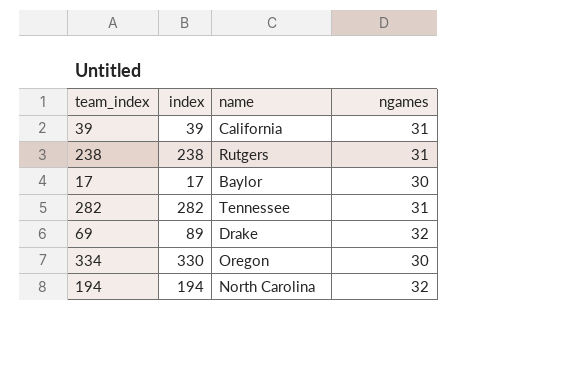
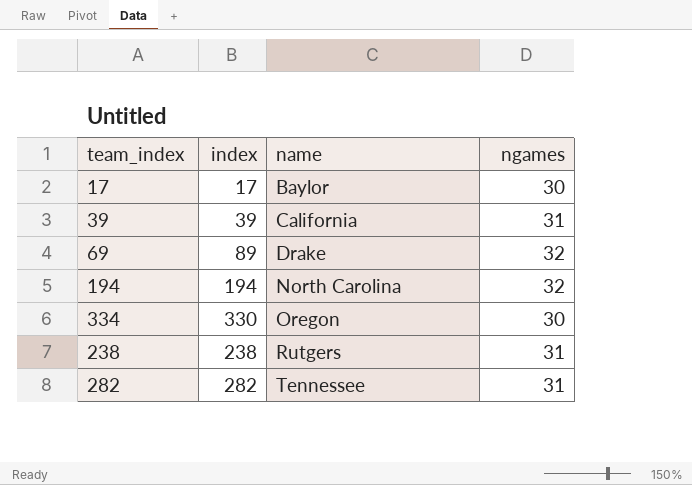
row order: none -> name ascending

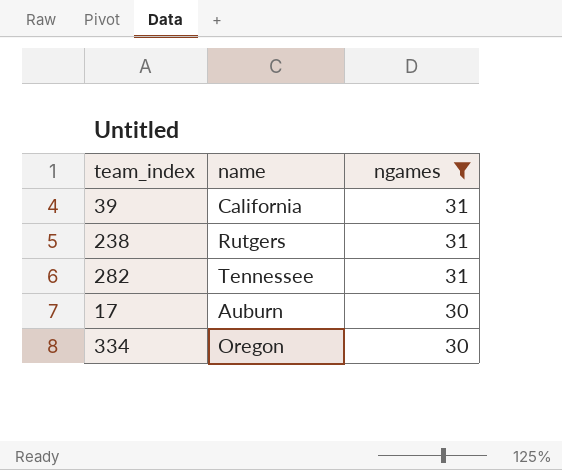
filter: none -> ngames != 32
row order: name ascending -> ngames descending
column index | position: 2 -> none
17 | name: Baylor -> Auburn

